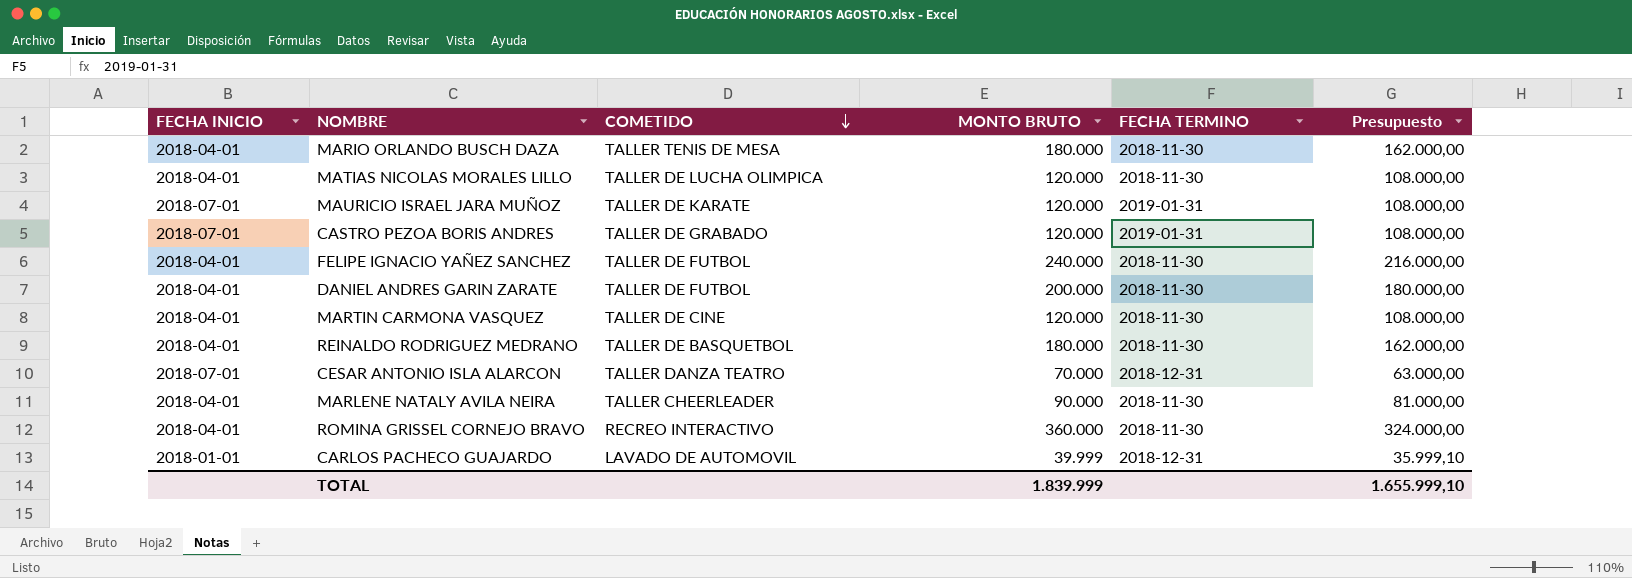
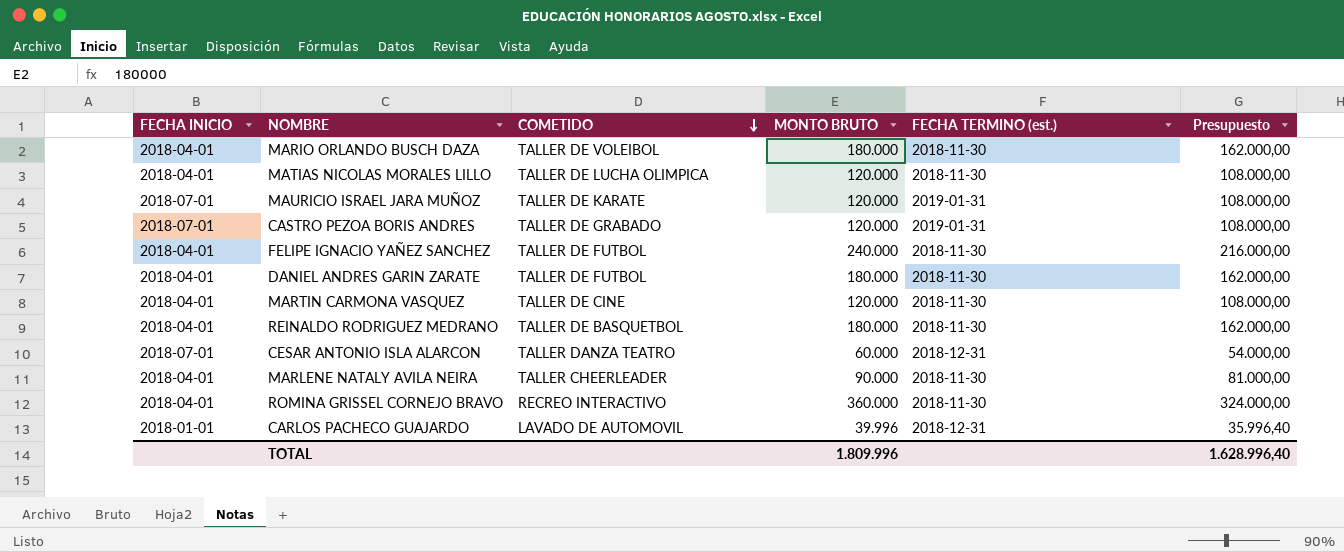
column name: FECHA TERMINO -> FECHA TERMINO (est.)
MARIO ORLANDO BUSCH DAZA | COMETIDO: TALLER TENIS DE MESA -> TALLER DE VOLEIBOL
DANIEL ANDRES GARIN ZARATE | MONTO BRUTO: 200.000 -> 180.000
DANIEL ANDRES GARIN ZARATE | Presupuesto: 180.000,00 -> 162.000,00
CESAR ANTONIO ISLA ALARCON | MONTO BRUTO: 70.000 -> 60.000
CESAR ANTONIO ISLA ALARCON | Presupuesto: 63.000,00 -> 54.000,00
CARLOS PACHECO GUAJARDO | MONTO BRUTO: 39.999 -> 39.996
CARLOS PACHECO GUAJARDO | Presupuesto: 35.999,10 -> 35.996,40
TOTAL | MONTO BRUTO: 1.839.999 -> 1.809.996
TOTAL | Presupuesto: 1.655.999,10 -> 1.628.996,40

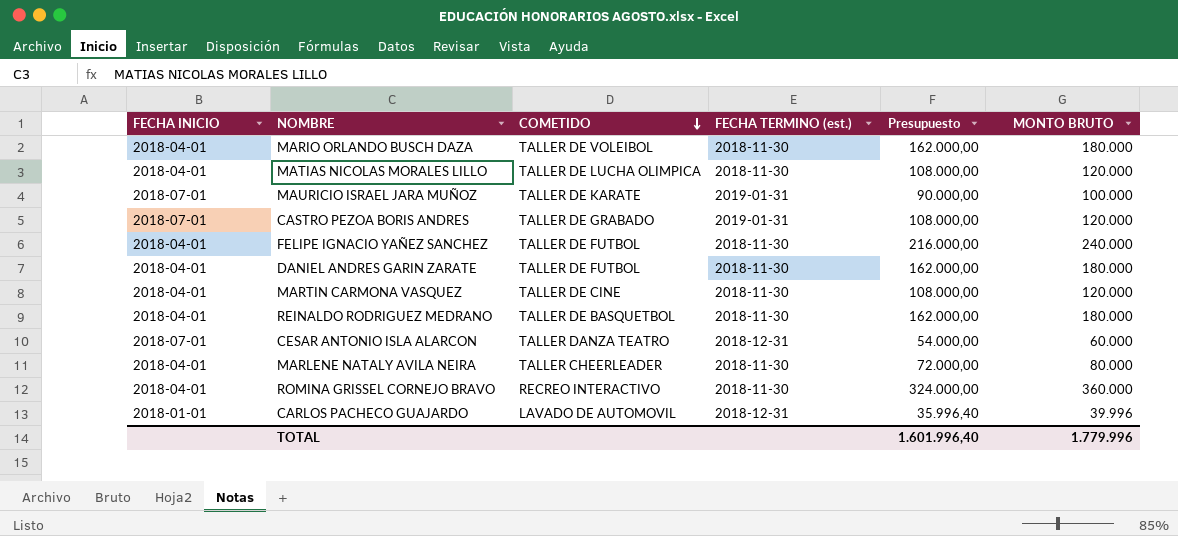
column MONTO BRUTO | position: 4 -> 6
MAURICIO ISRAEL JARA MUÑOZ | Presupuesto: 108.000,00 -> 90.000,00
MAURICIO ISRAEL JARA MUÑOZ | MONTO BRUTO: 120.000 -> 100.000
MARLENE NATALY AVILA NEIRA | Presupuesto: 81.000,00 -> 72.000,00
MARLENE NATALY AVILA NEIRA | MONTO BRUTO: 90.000 -> 80.000
TOTAL | Presupuesto: 1.628.996,40 -> 1.601.996,40
TOTAL | MONTO BRUTO: 1.809.996 -> 1.779.996

